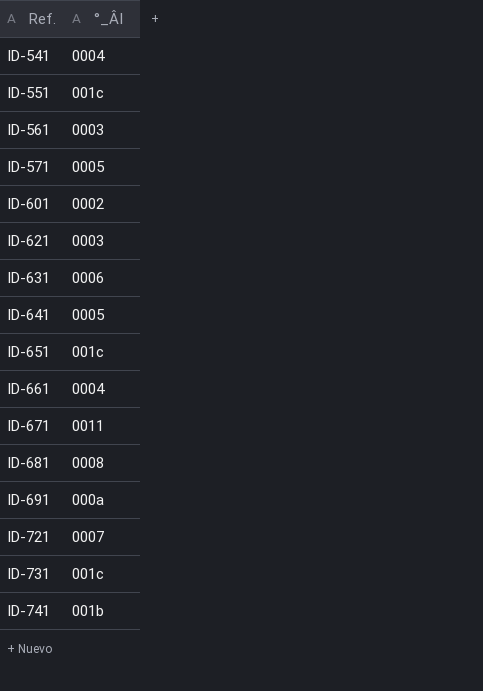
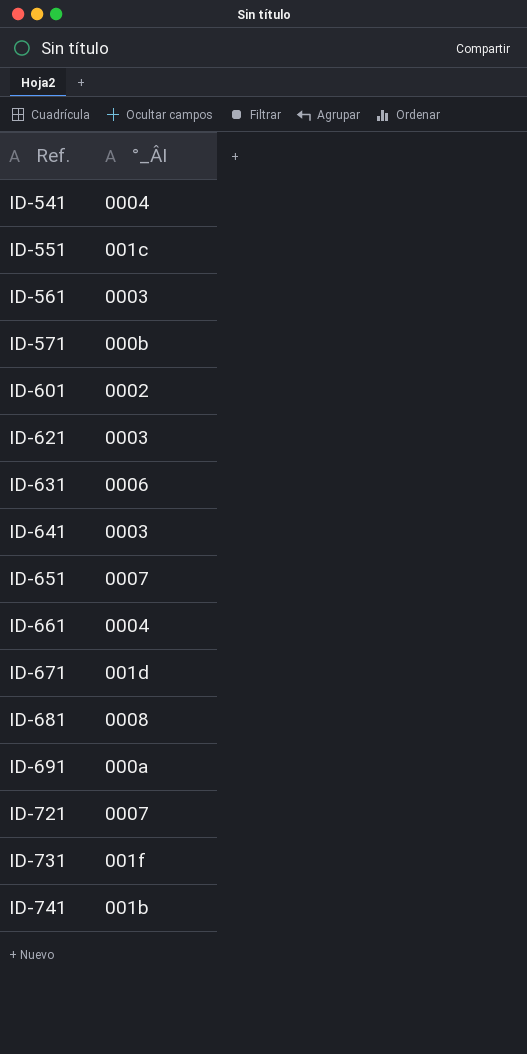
ID-571 | °_ÂI: 0005 -> 000b
ID-641 | °_ÂI: 0005 -> 0003
ID-651 | °_ÂI: 001c -> 0007
ID-671 | °_ÂI: 0011 -> 001d
ID-731 | °_ÂI: 001c -> 001f

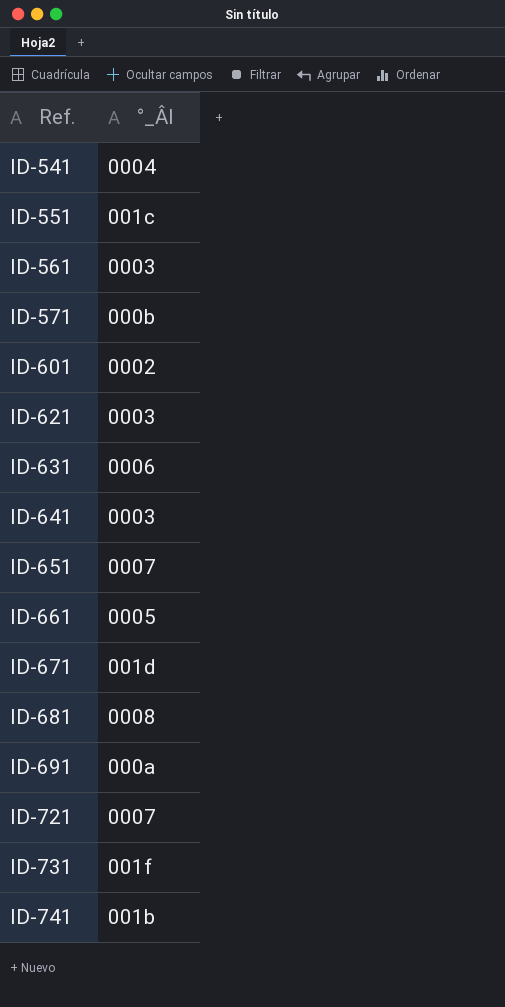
ID-661 | °_ÂI: 0004 -> 0005

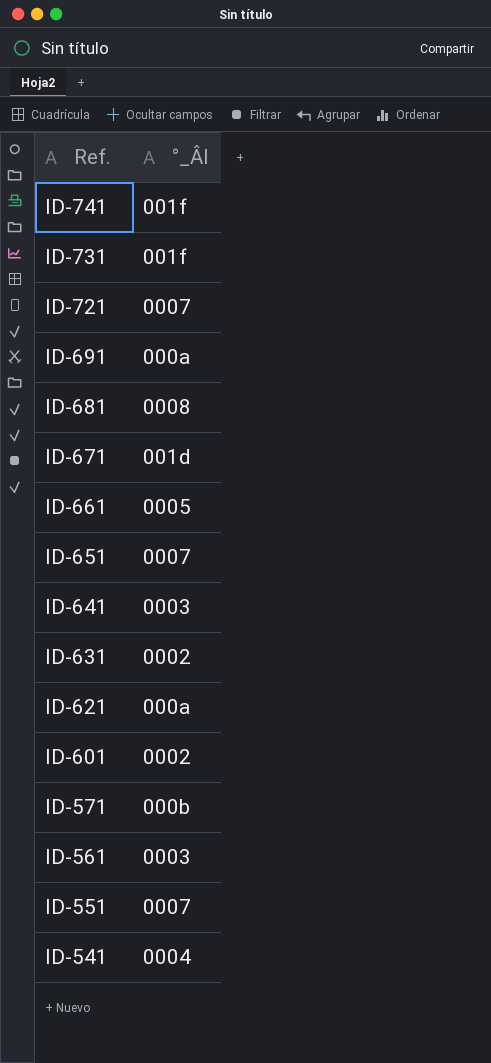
row order: Ref. ascending -> Ref. descending
ID-741 | °_ÂI: 001b -> 001f
ID-631 | °_ÂI: 0006 -> 0002
ID-621 | °_ÂI: 0003 -> 000a
ID-551 | °_ÂI: 001c -> 0007

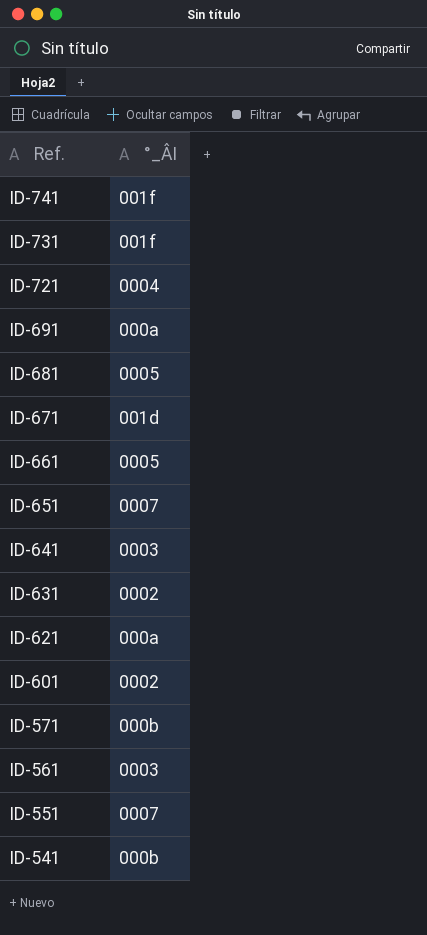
ID-721 | °_ÂI: 0007 -> 0004
ID-681 | °_ÂI: 0008 -> 0005
ID-541 | °_ÂI: 0004 -> 000b

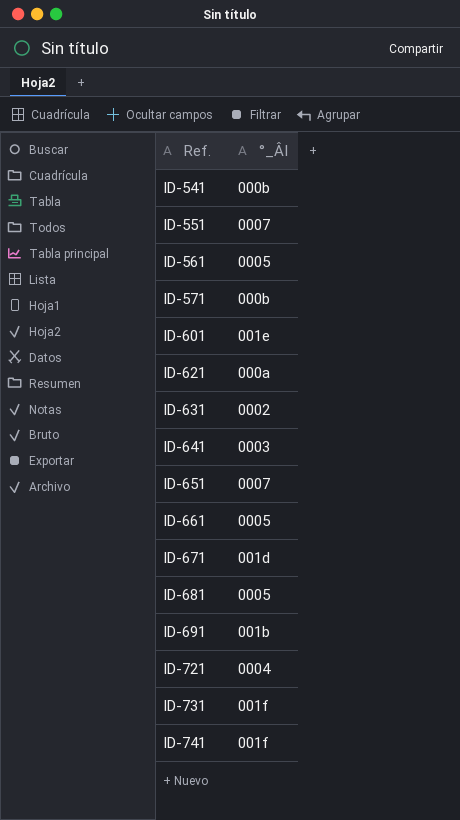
row order: Ref. descending -> Ref. ascending
ID-561 | °_ÂI: 0003 -> 0005
ID-601 | °_ÂI: 0002 -> 001e
ID-691 | °_ÂI: 000a -> 001b

